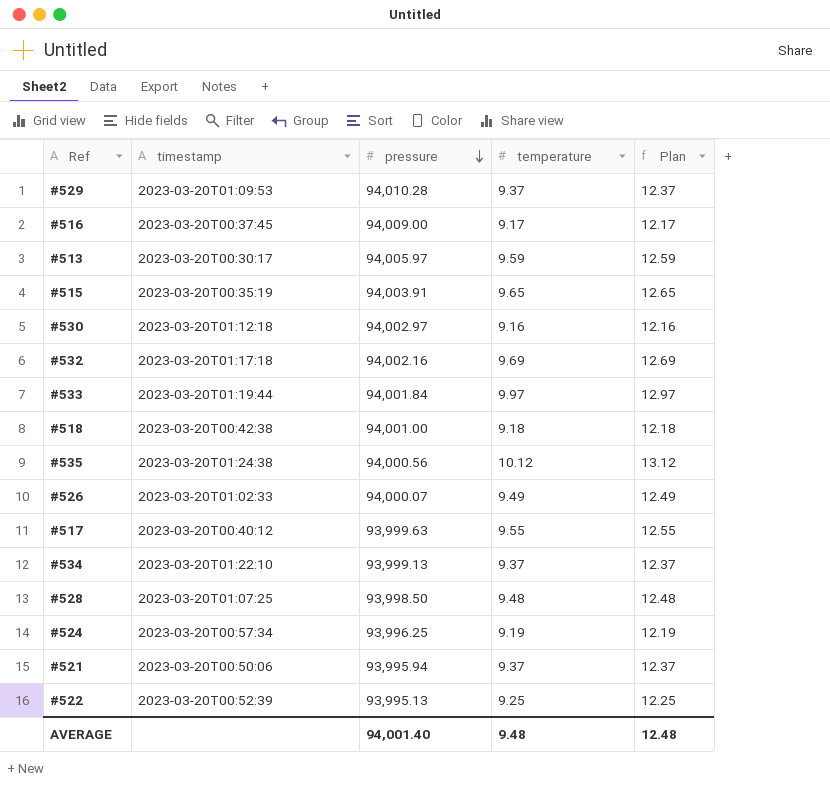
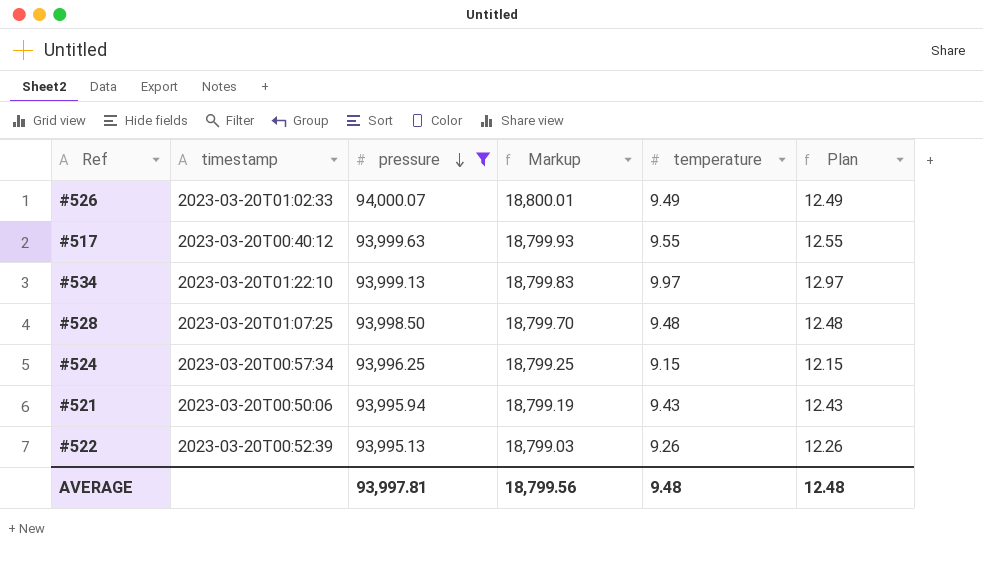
filter: none -> pressure <= 94,000.07
column Markup | formula: none -> [pressure] * 0.2
#534 | temperature: 9.37 -> 9.97
#534 | Plan: 12.37 -> 12.97
#524 | temperature: 9.19 -> 9.15
#524 | Plan: 12.19 -> 12.15
#521 | temperature: 9.37 -> 9.43
#521 | Plan: 12.37 -> 12.43
#522 | temperature: 9.25 -> 9.26
#522 | Plan: 12.25 -> 12.26
AVERAGE | pressure: 94,001.40 -> 93,997.81

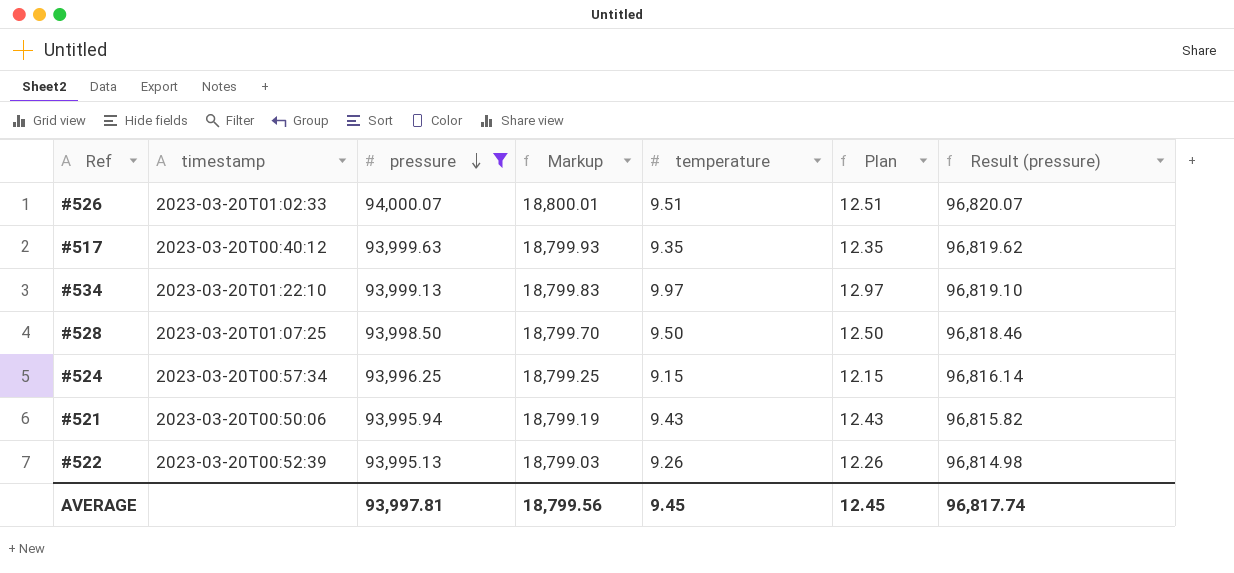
column Result (pressure) | formula: none -> [pressure] * 1.03
#526 | temperature: 9.49 -> 9.51
#526 | Plan: 12.49 -> 12.51
#517 | temperature: 9.55 -> 9.35
#517 | Plan: 12.55 -> 12.35
#528 | temperature: 9.48 -> 9.50
#528 | Plan: 12.48 -> 12.50
AVERAGE | temperature: 9.48 -> 9.45
AVERAGE | Plan: 12.48 -> 12.45

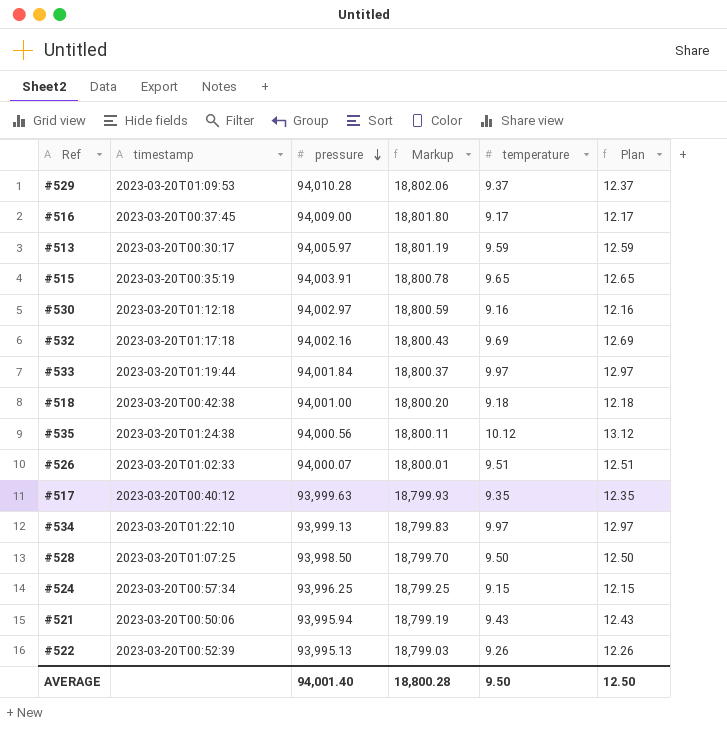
filter: pressure <= 94,000.07 -> none
column Result (pressure) | formula: [pressure] * 1.03 -> none
AVERAGE | pressure: 93,997.81 -> 94,001.40
AVERAGE | Markup: 18,799.56 -> 18,800.28
AVERAGE | temperature: 9.45 -> 9.50
AVERAGE | Plan: 12.45 -> 12.50

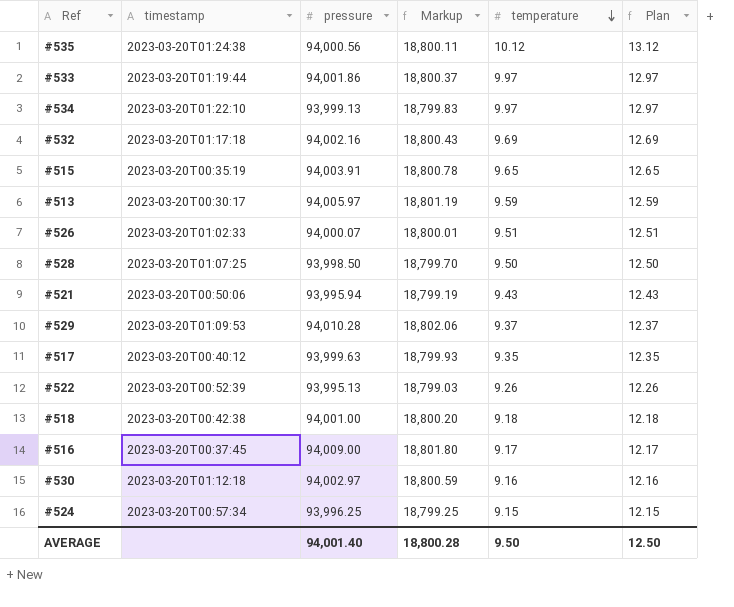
row order: pressure descending -> temperature descending
#533 | pressure: 94,001.84 -> 94,001.86

